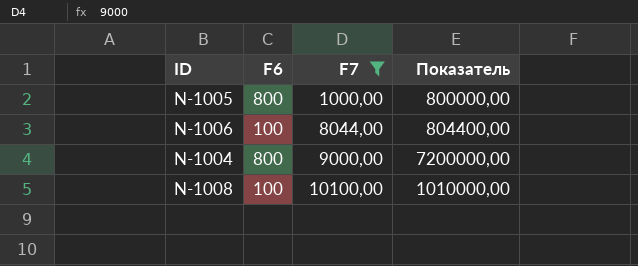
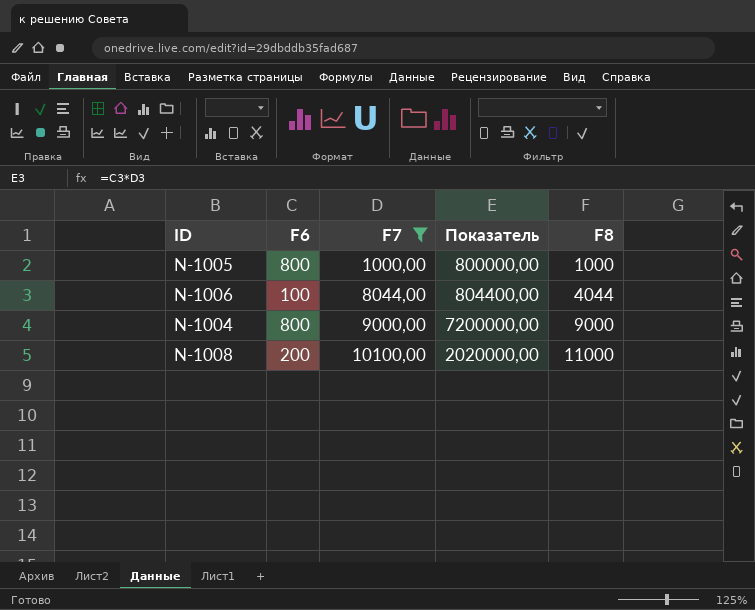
column F8 | position: none -> 5
N-1008 | F6: 100 -> 200
N-1008 | Показатель: 1010000,00 -> 2020000,00

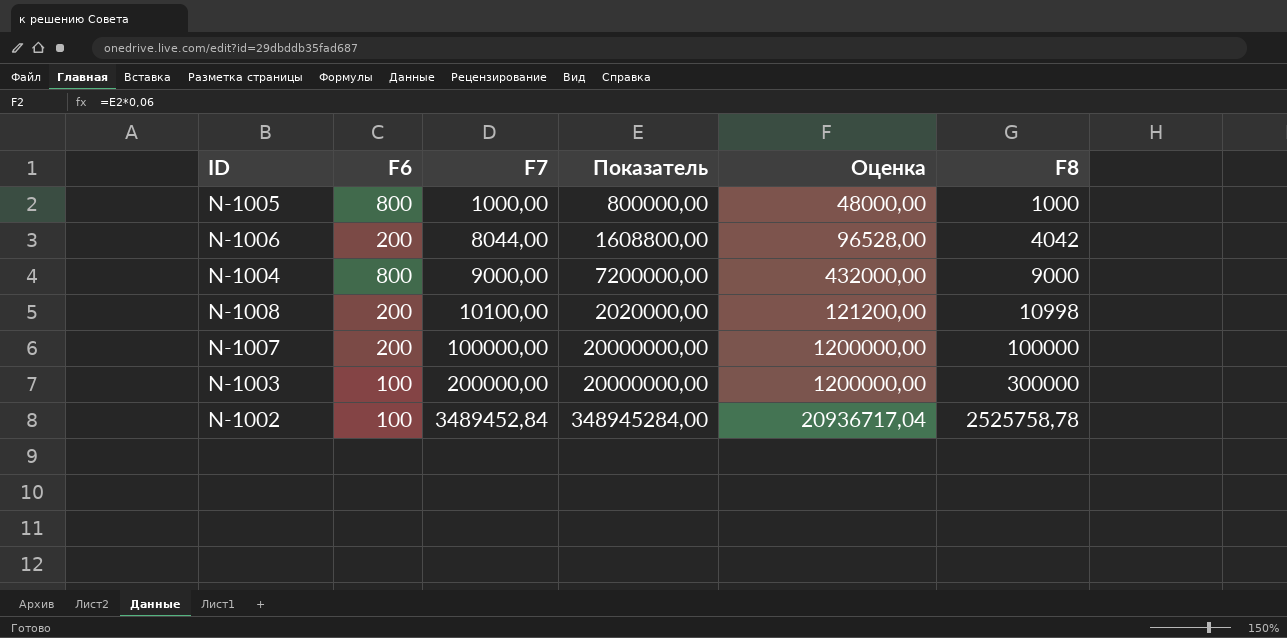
filter: F7 <= 10100,00 -> none
column Оценка | formula: none -> [Показатель] * 0,06
N-1006 | F6: 100 -> 200
N-1006 | Показатель: 804400,00 -> 1608800,00
N-1006 | F8: 4044 -> 4042
N-1008 | F8: 11000 -> 10998

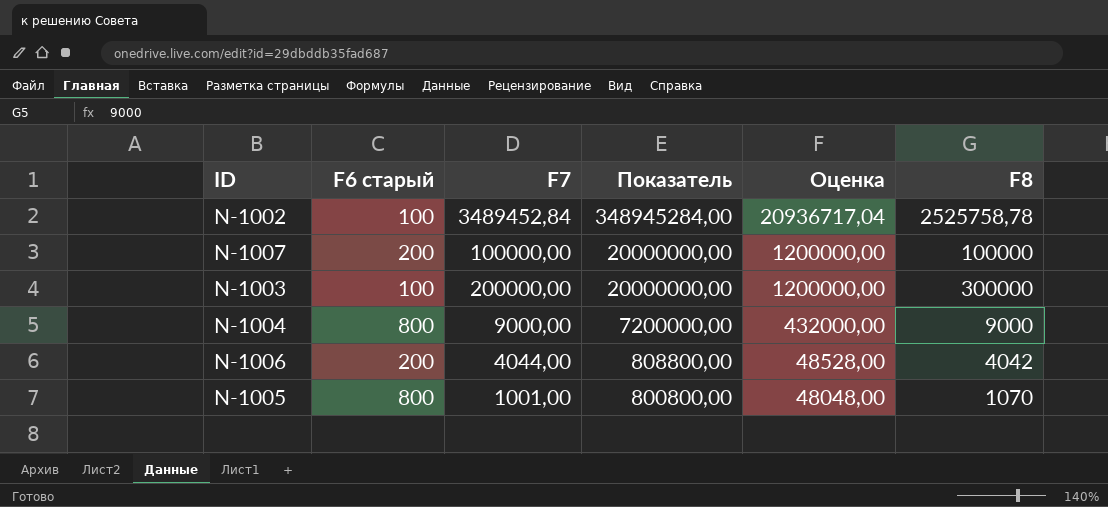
row order: F7 ascending -> Показатель descending
column name: F6 -> F6 старый
row N-1008: 200 | 10100,00 | 2020000,00 | 121200,00 | 10998 -> none
N-1006 | F7: 8044,00 -> 4044,00
N-1006 | Показатель: 1608800,00 -> 808800,00
N-1006 | Оценка: 96528,00 -> 48528,00
N-1005 | F7: 1000,00 -> 1001,00
N-1005 | Показатель: 800000,00 -> 800800,00
N-1005 | Оценка: 48000,00 -> 48048,00
N-1005 | F8: 1000 -> 1070

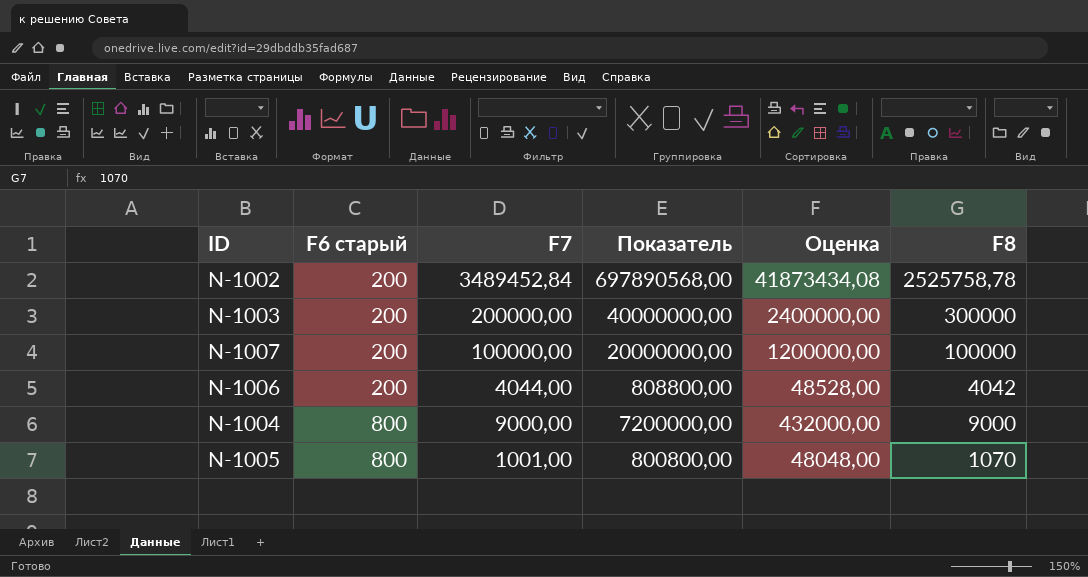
row order: Показатель descending -> F6 старый ascending
N-1002 | F6 старый: 100 -> 200
N-1002 | Показатель: 348945284,00 -> 697890568,00
N-1002 | Оценка: 20936717,04 -> 41873434,08
N-1003 | F6 старый: 100 -> 200
N-1003 | Показатель: 20000000,00 -> 40000000,00
N-1003 | Оценка: 1200000,00 -> 2400000,00

